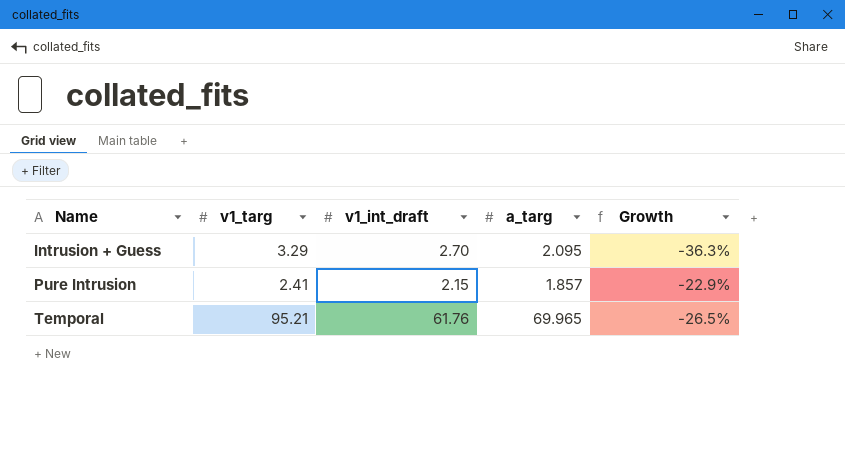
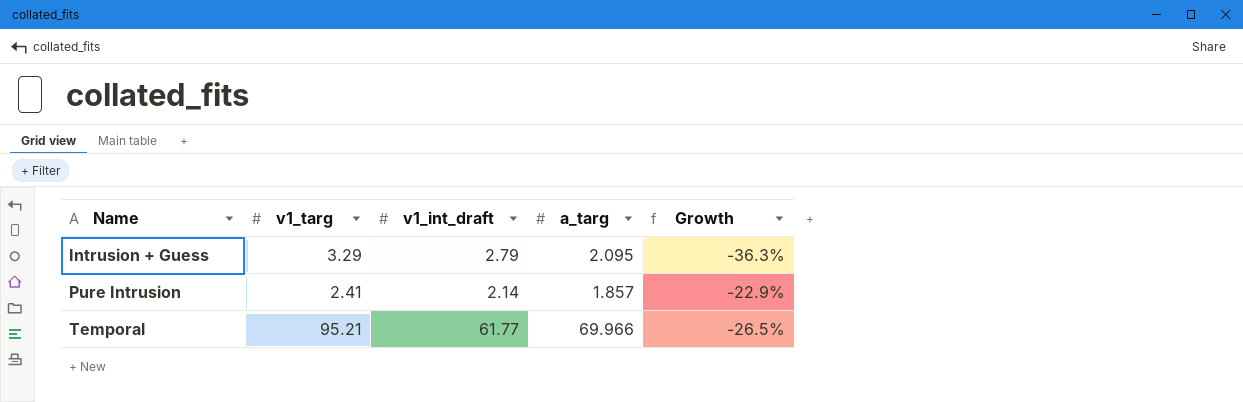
Intrusion + Guess | v1_int_draft: 2.70 -> 2.79
Pure Intrusion | v1_int_draft: 2.15 -> 2.14
Temporal | v1_int_draft: 61.76 -> 61.77
Temporal | a_targ: 69.965 -> 69.966

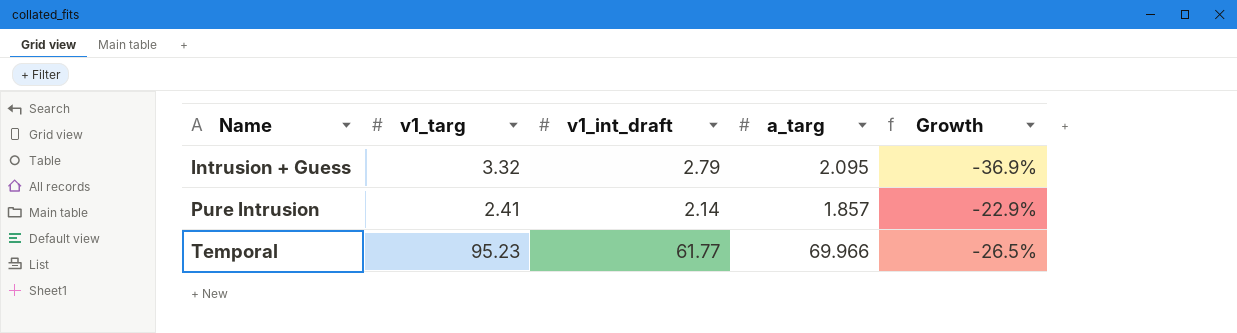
Intrusion + Guess | v1_targ: 3.29 -> 3.32
Intrusion + Guess | Growth: -36.3% -> -36.9%
Temporal | v1_targ: 95.21 -> 95.23

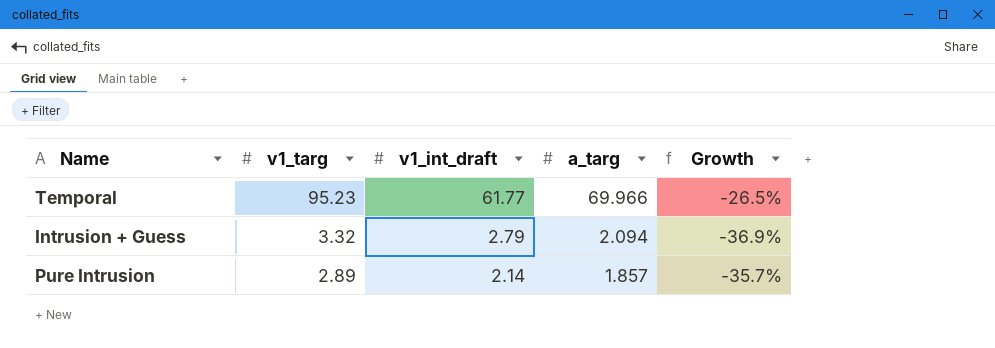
row order: Name ascending -> v1_targ descending
Intrusion + Guess | a_targ: 2.095 -> 2.094
Pure Intrusion | v1_targ: 2.41 -> 2.89
Pure Intrusion | Growth: -22.9% -> -35.7%

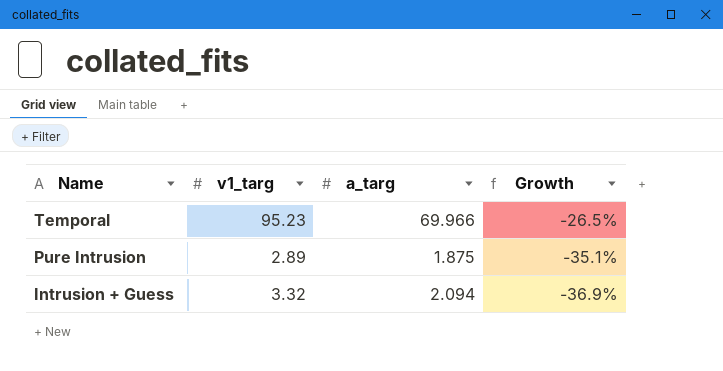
row order: v1_targ descending -> Name descending
column v1_int_draft | position: 3 -> none
Pure Intrusion | a_targ: 1.857 -> 1.875
Pure Intrusion | Growth: -35.7% -> -35.1%

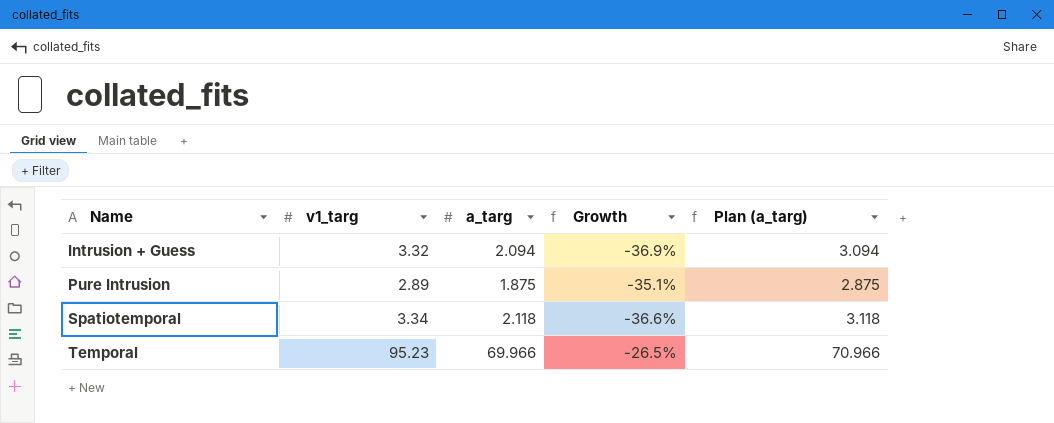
row order: Name descending -> Name ascending
column Plan (a_targ) | formula: none -> [a_targ] + 1
row Spatiotemporal: none -> 3.34 | 2.118 | -36.6% | 3.118

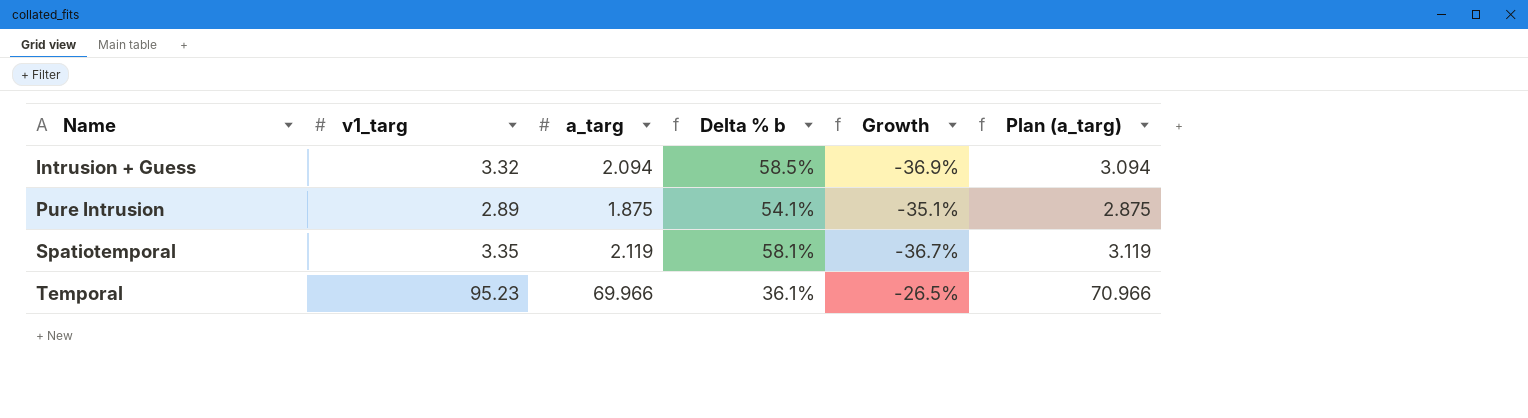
column Delta % b | formula: none -> ([v1_targ] - [a_targ]) / [a_targ]
Spatiotemporal | v1_targ: 3.34 -> 3.35
Spatiotemporal | a_targ: 2.118 -> 2.119
Spatiotemporal | Growth: -36.6% -> -36.7%
Spatiotemporal | Plan (a_targ): 3.118 -> 3.119

